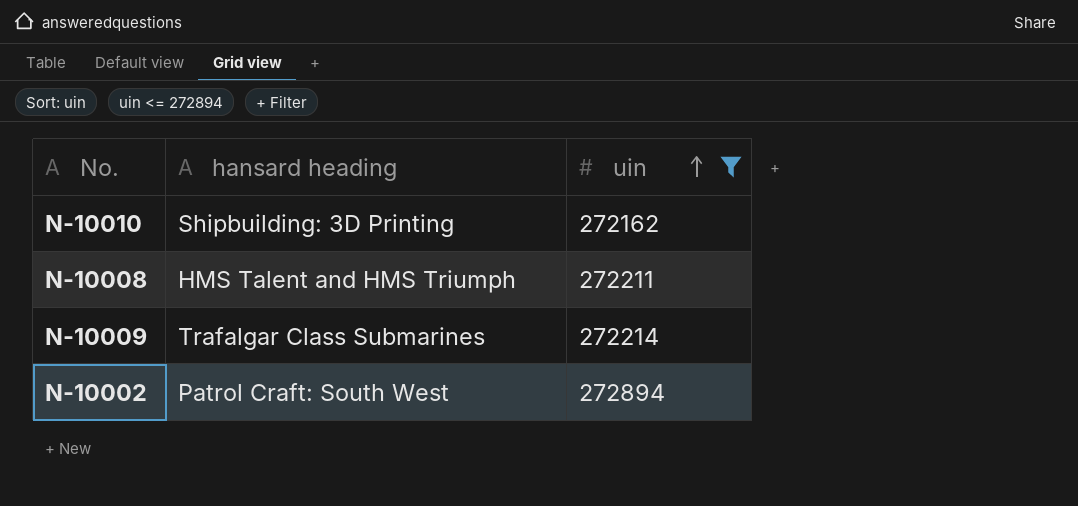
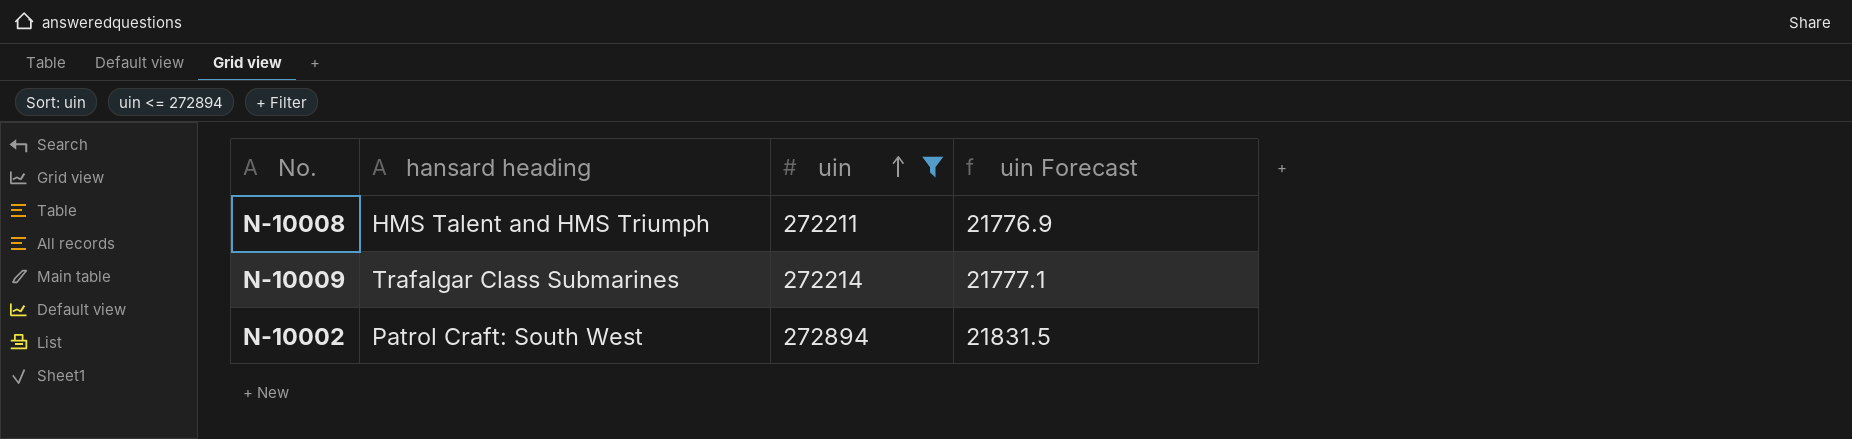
column uin Forecast | formula: none -> [uin] * 0.08
row N-10010: Shipbuilding: 3D Printing | 272162 -> none

